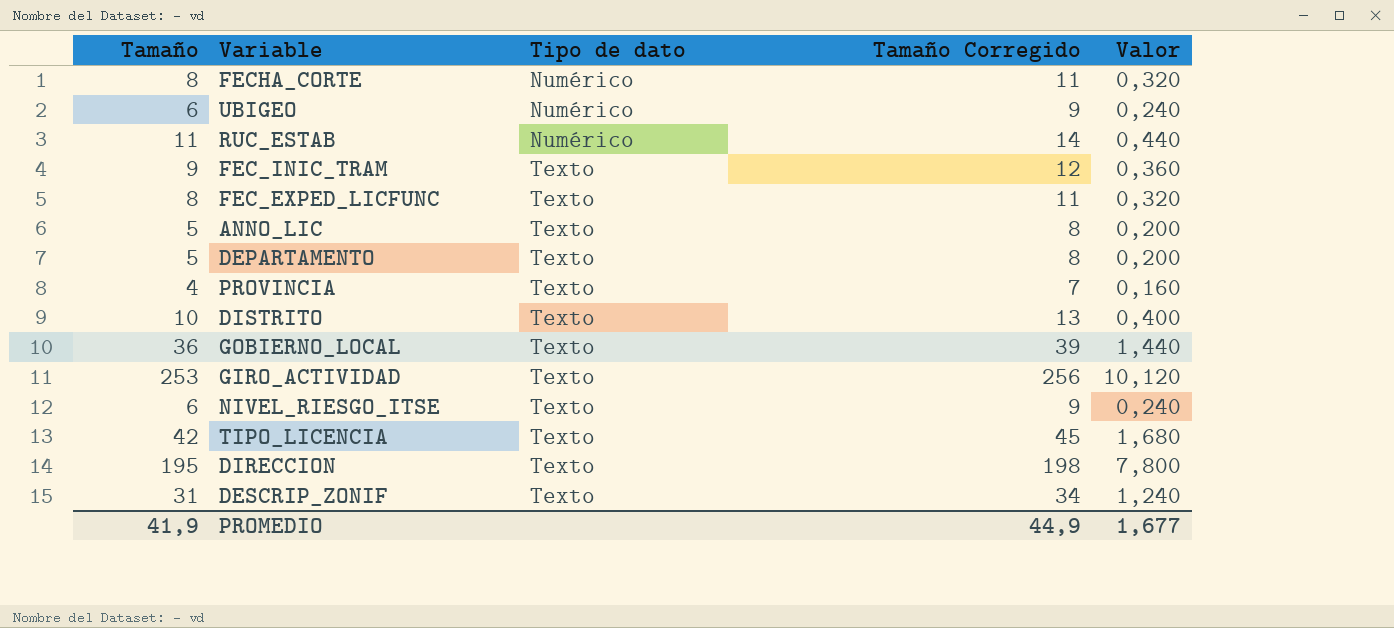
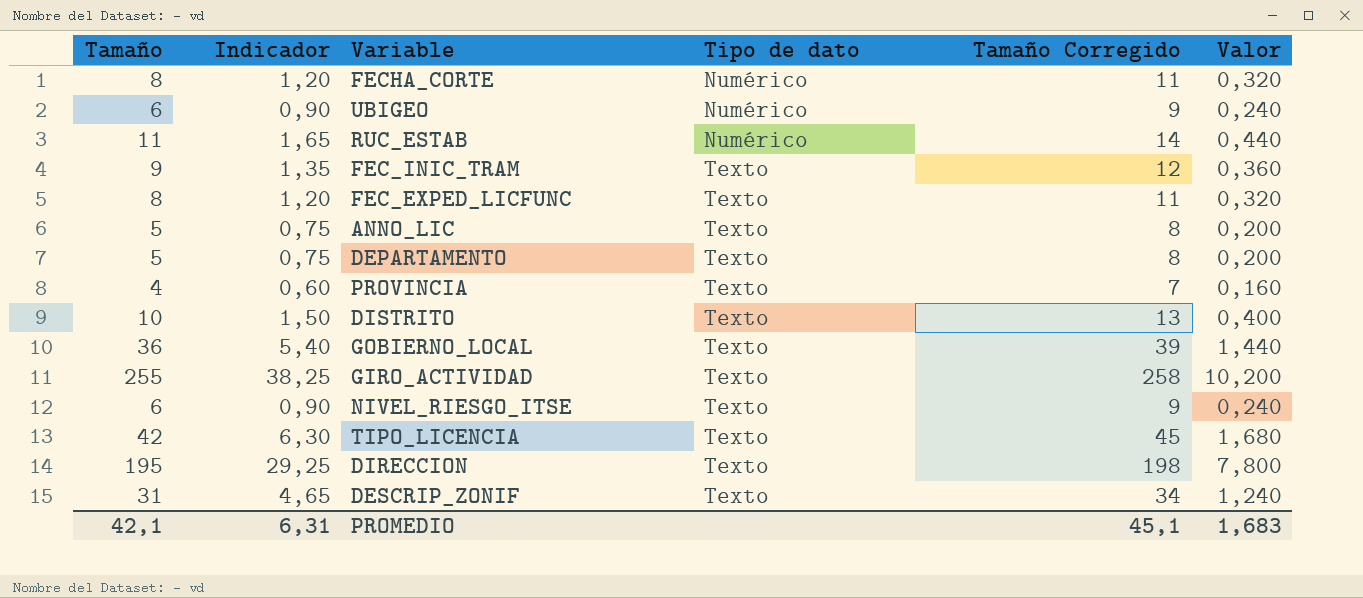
column Indicador | formula: none -> [Tamaño] * 0,15
GIRO_ACTIVIDAD | Tamaño: 253 -> 255
GIRO_ACTIVIDAD | Tamaño Corregido: 256 -> 258
GIRO_ACTIVIDAD | Valor: 10,120 -> 10,200
PROMEDIO | Tamaño: 41,9 -> 42,1
PROMEDIO | Tamaño Corregido: 44,9 -> 45,1
PROMEDIO | Valor: 1,677 -> 1,683

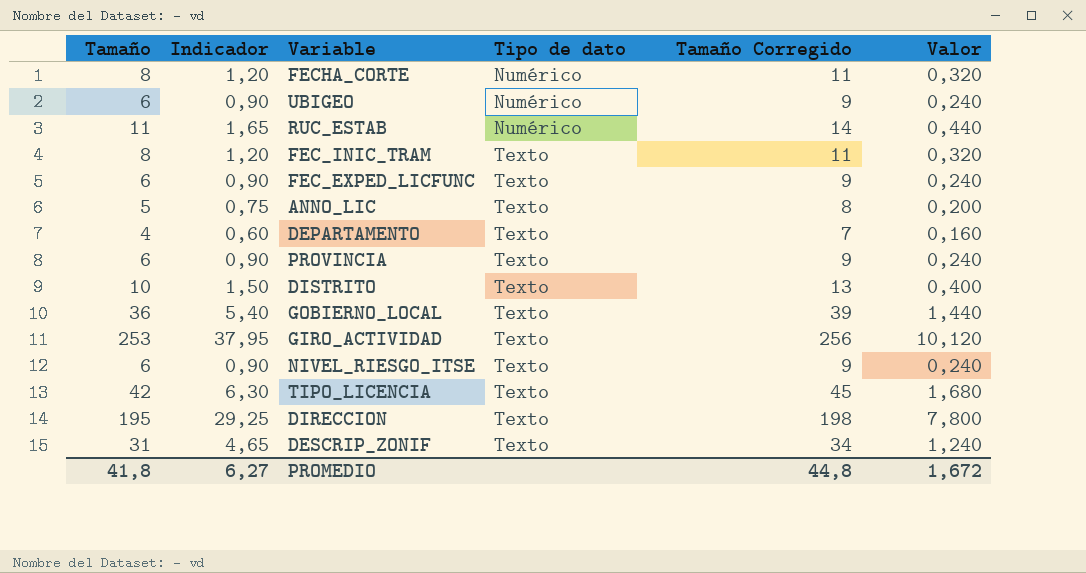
FEC_INIC_TRAM | Tamaño: 9 -> 8
FEC_INIC_TRAM | Indicador: 1,35 -> 1,20
FEC_INIC_TRAM | Tamaño Corregido: 12 -> 11
FEC_INIC_TRAM | Valor: 0,360 -> 0,320
FEC_EXPED_LICFUNC | Tamaño: 8 -> 6
FEC_EXPED_LICFUNC | Indicador: 1,20 -> 0,90
FEC_EXPED_LICFUNC | Tamaño Corregido: 11 -> 9
FEC_EXPED_LICFUNC | Valor: 0,320 -> 0,240
DEPARTAMENTO | Tamaño: 5 -> 4
DEPARTAMENTO | Indicador: 0,75 -> 0,60
DEPARTAMENTO | Tamaño Corregido: 8 -> 7
DEPARTAMENTO | Valor: 0,200 -> 0,160
PROVINCIA | Tamaño: 4 -> 6
PROVINCIA | Indicador: 0,60 -> 0,90
PROVINCIA | Tamaño Corregido: 7 -> 9
PROVINCIA | Valor: 0,160 -> 0,240
GIRO_ACTIVIDAD | Tamaño: 255 -> 253
GIRO_ACTIVIDAD | Indicador: 38,25 -> 37,95
GIRO_ACTIVIDAD | Tamaño Corregido: 258 -> 256
GIRO_ACTIVIDAD | Valor: 10,200 -> 10,120
PROMEDIO | Tamaño: 42,1 -> 41,8
PROMEDIO | Indicador: 6,31 -> 6,27
PROMEDIO | Tamaño Corregido: 45,1 -> 44,8
PROMEDIO | Valor: 1,683 -> 1,672

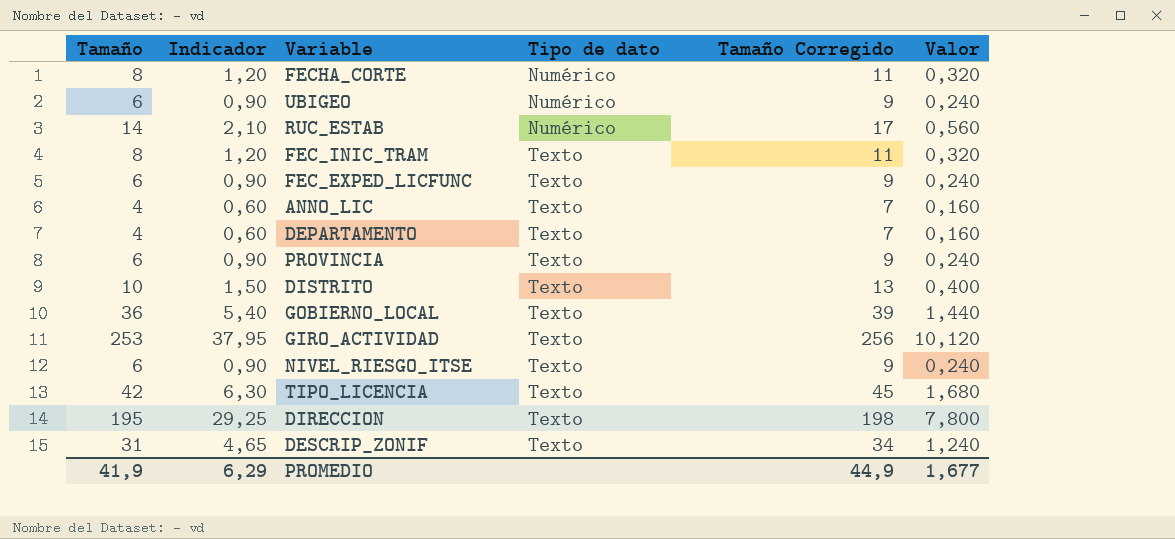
RUC_ESTAB | Tamaño: 11 -> 14
RUC_ESTAB | Indicador: 1,65 -> 2,10
RUC_ESTAB | Tamaño Corregido: 14 -> 17
RUC_ESTAB | Valor: 0,440 -> 0,560
ANNO_LIC | Tamaño: 5 -> 4
ANNO_LIC | Indicador: 0,75 -> 0,60
ANNO_LIC | Tamaño Corregido: 8 -> 7
ANNO_LIC | Valor: 0,200 -> 0,160
PROMEDIO | Tamaño: 41,8 -> 41,9
PROMEDIO | Indicador: 6,27 -> 6,29
PROMEDIO | Tamaño Corregido: 44,8 -> 44,9
PROMEDIO | Valor: 1,672 -> 1,677

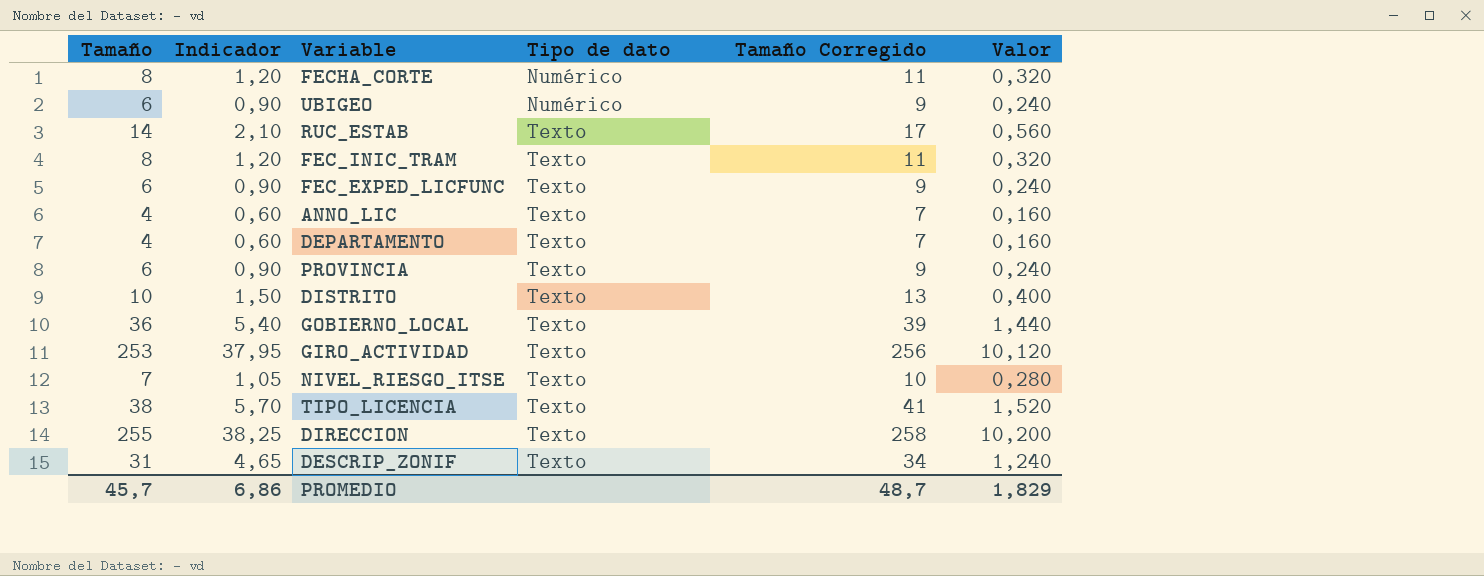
RUC_ESTAB | Tipo de dato: Numérico -> Texto
NIVEL_RIESGO_ITSE | Tamaño: 6 -> 7
NIVEL_RIESGO_ITSE | Indicador: 0,90 -> 1,05
NIVEL_RIESGO_ITSE | Tamaño Corregido: 9 -> 10
NIVEL_RIESGO_ITSE | Valor: 0,240 -> 0,280
TIPO_LICENCIA | Tamaño: 42 -> 38
TIPO_LICENCIA | Indicador: 6,30 -> 5,70
TIPO_LICENCIA | Tamaño Corregido: 45 -> 41
TIPO_LICENCIA | Valor: 1,680 -> 1,520
DIRECCION | Tamaño: 195 -> 255
DIRECCION | Indicador: 29,25 -> 38,25
DIRECCION | Tamaño Corregido: 198 -> 258
DIRECCION | Valor: 7,800 -> 10,200
PROMEDIO | Tamaño: 41,9 -> 45,7
PROMEDIO | Indicador: 6,29 -> 6,86
PROMEDIO | Tamaño Corregido: 44,9 -> 48,7
PROMEDIO | Valor: 1,677 -> 1,829

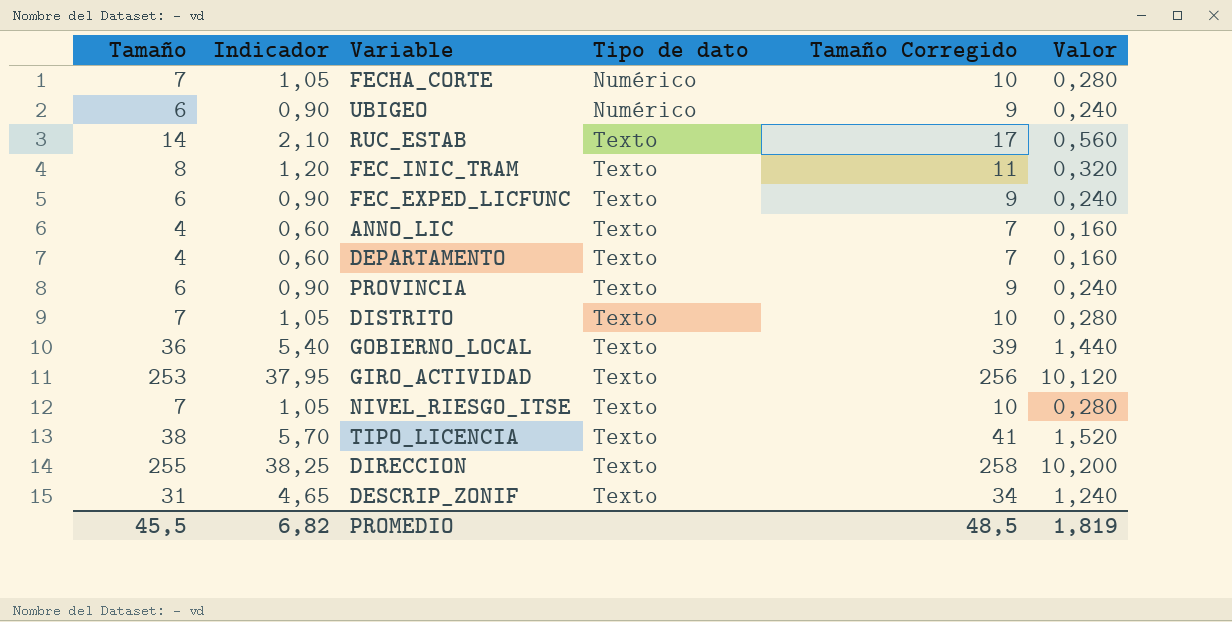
FECHA_CORTE | Tamaño: 8 -> 7
FECHA_CORTE | Indicador: 1,20 -> 1,05
FECHA_CORTE | Tamaño Corregido: 11 -> 10
FECHA_CORTE | Valor: 0,320 -> 0,280
DISTRITO | Tamaño: 10 -> 7
DISTRITO | Indicador: 1,50 -> 1,05
DISTRITO | Tamaño Corregido: 13 -> 10
DISTRITO | Valor: 0,400 -> 0,280
PROMEDIO | Tamaño: 45,7 -> 45,5
PROMEDIO | Indicador: 6,86 -> 6,82
PROMEDIO | Tamaño Corregido: 48,7 -> 48,5
PROMEDIO | Valor: 1,829 -> 1,819

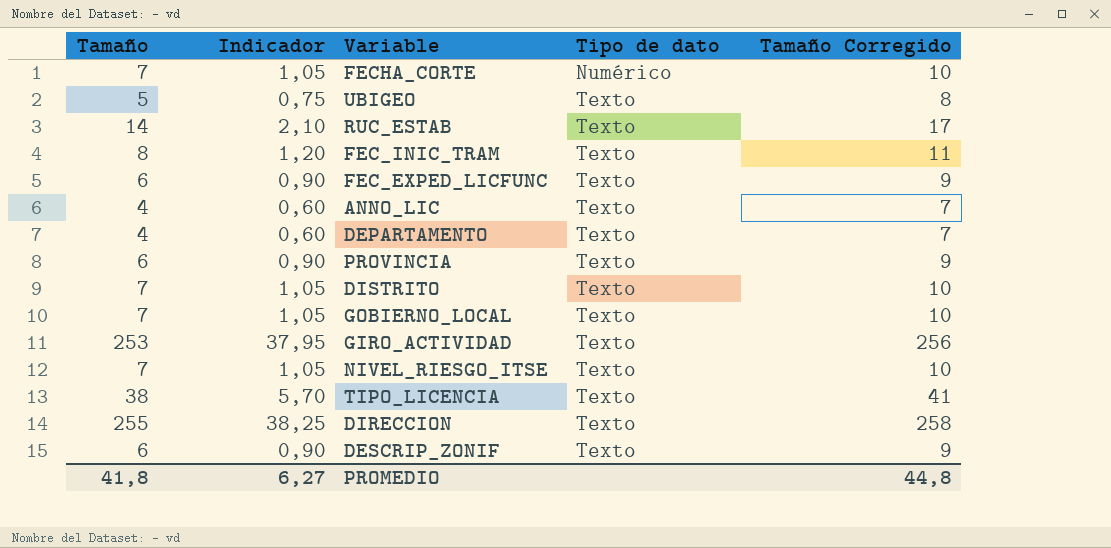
column Valor | formula: [Tamaño] * 0,04 -> none
UBIGEO | Tamaño: 6 -> 5
UBIGEO | Indicador: 0,90 -> 0,75
UBIGEO | Tipo de dato: Numérico -> Texto
UBIGEO | Tamaño Corregido: 9 -> 8
GOBIERNO_LOCAL | Tamaño: 36 -> 7
GOBIERNO_LOCAL | Indicador: 5,40 -> 1,05
GOBIERNO_LOCAL | Tamaño Corregido: 39 -> 10
DESCRIP_ZONIF | Tamaño: 31 -> 6
DESCRIP_ZONIF | Indicador: 4,65 -> 0,90
DESCRIP_ZONIF | Tamaño Corregido: 34 -> 9
PROMEDIO | Tamaño: 45,5 -> 41,8
PROMEDIO | Indicador: 6,82 -> 6,27
PROMEDIO | Tamaño Corregido: 48,5 -> 44,8

